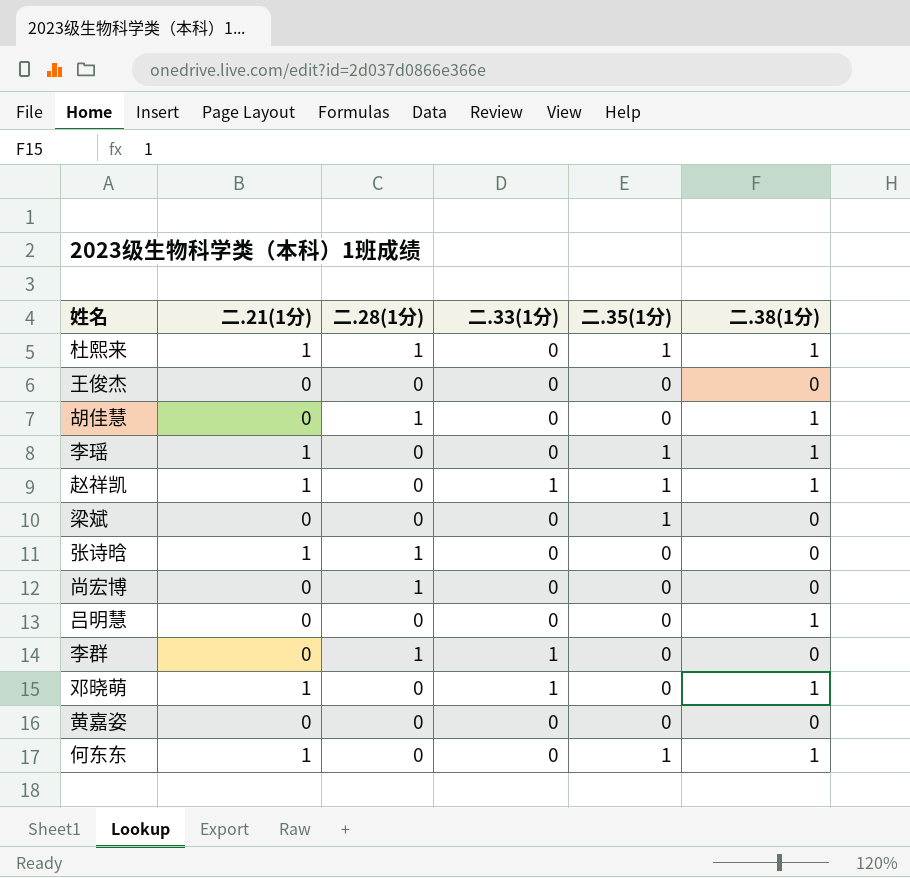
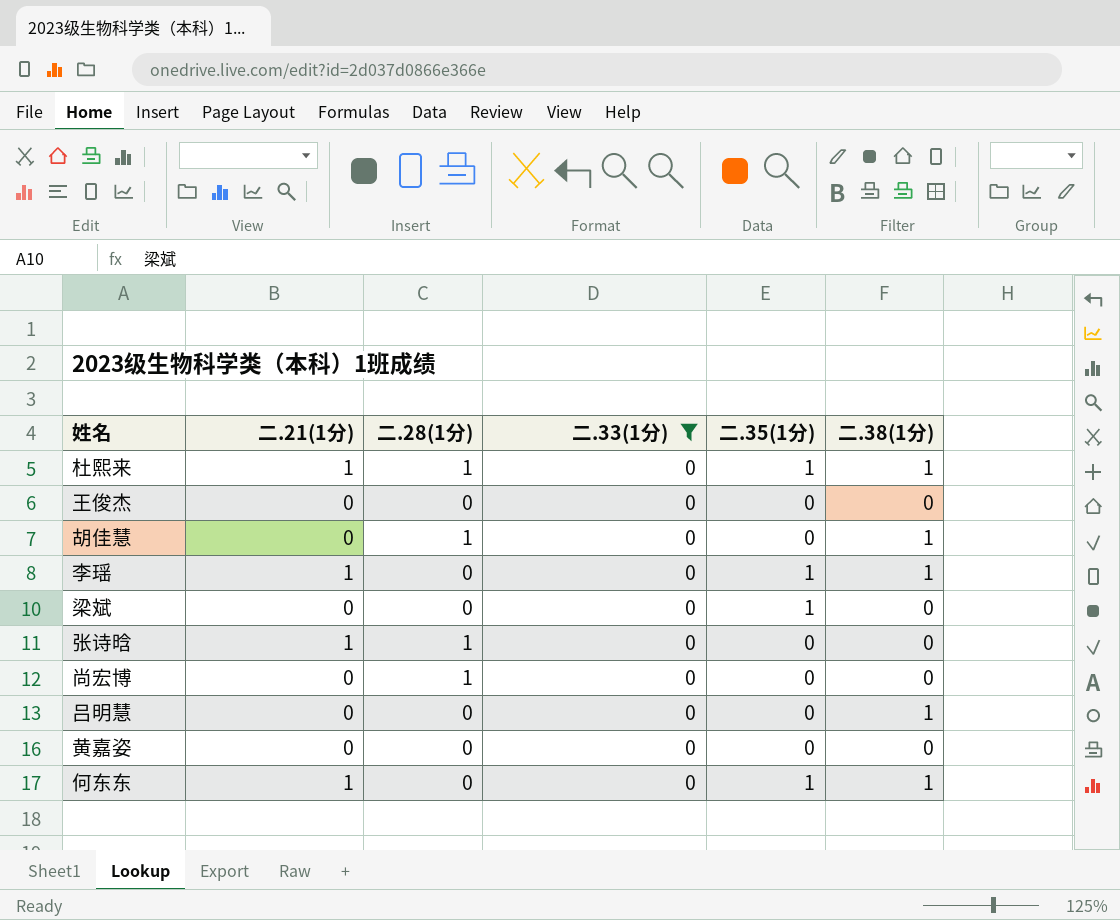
filter: none -> 二.33(1分) = 0

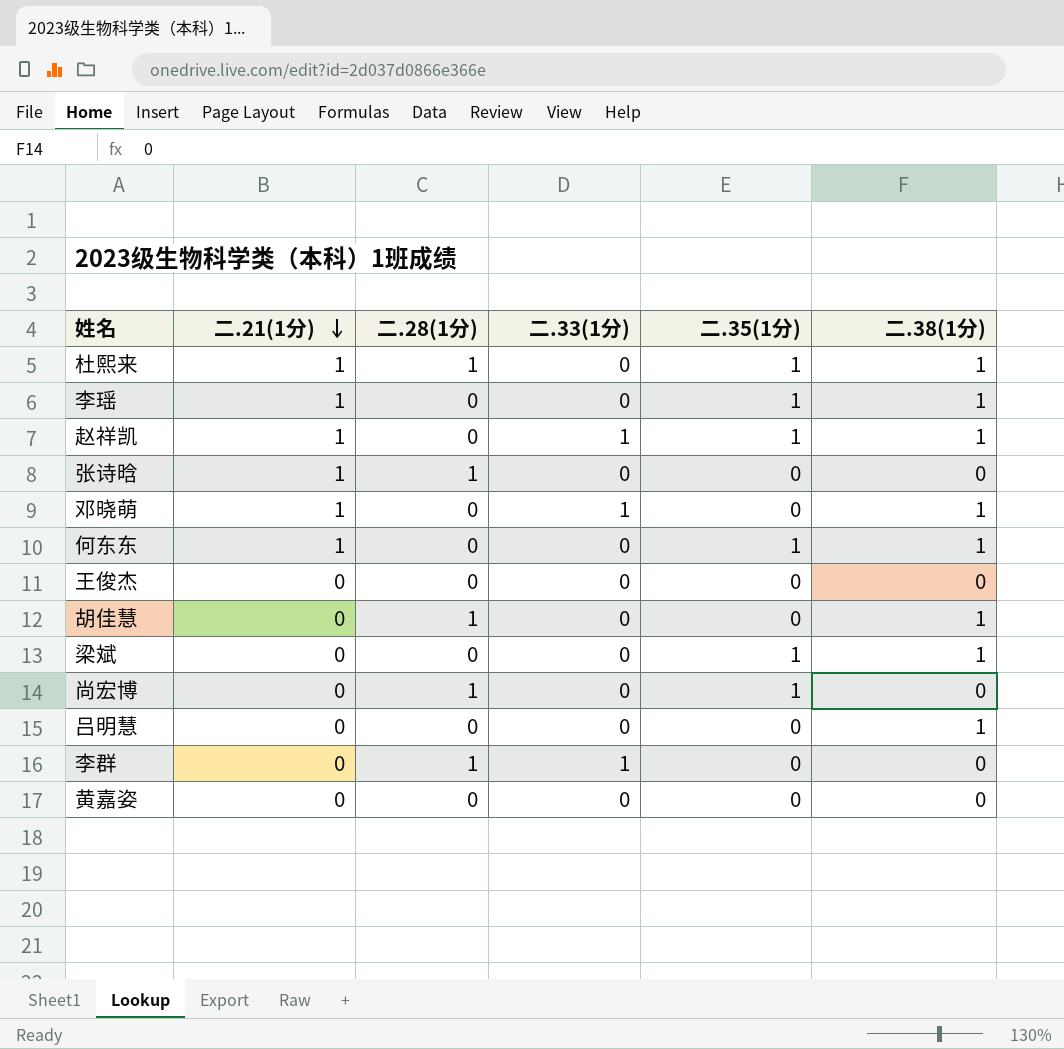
filter: 二.33(1分) = 0 -> none
row order: none -> 二.21(1分) descending
梁斌 | 二.38(1分): 0 -> 1
尚宏博 | 二.35(1分): 0 -> 1

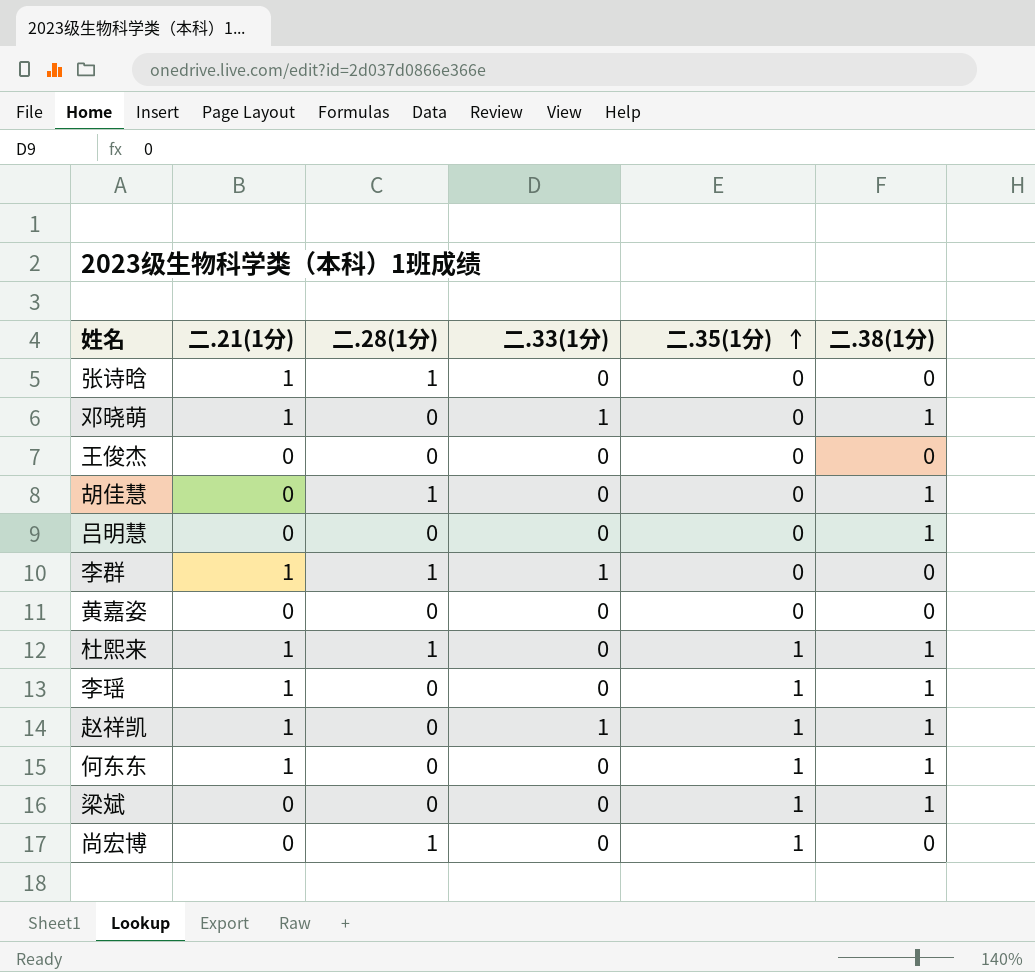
row order: 二.21(1分) descending -> 二.35(1分) ascending
李群 | 二.21(1分): 0 -> 1

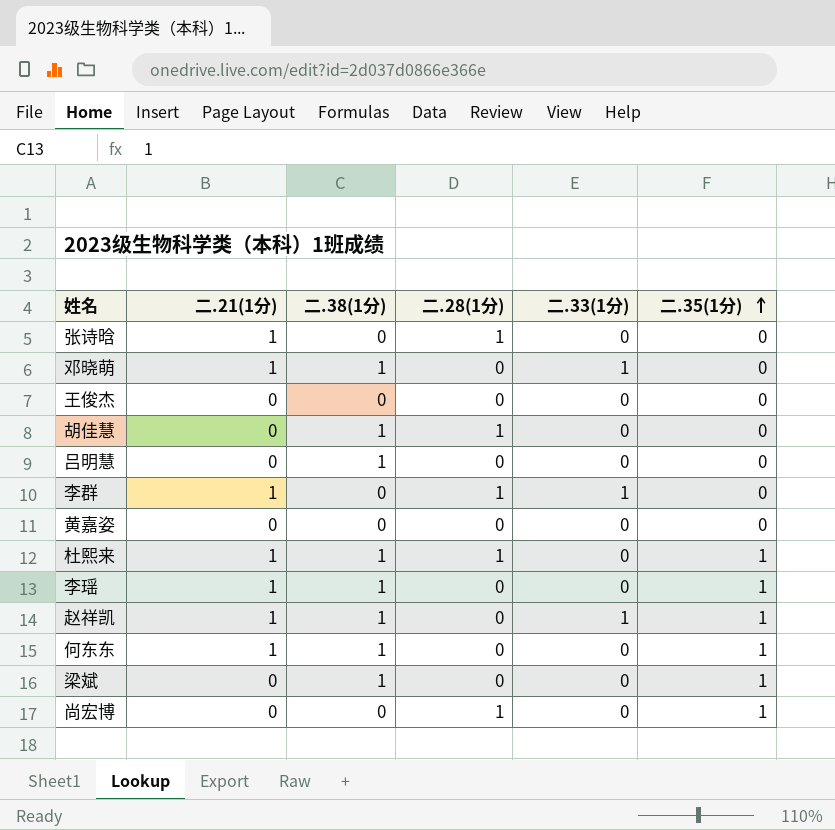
column 二.38(1分) | position: 6 -> 3

